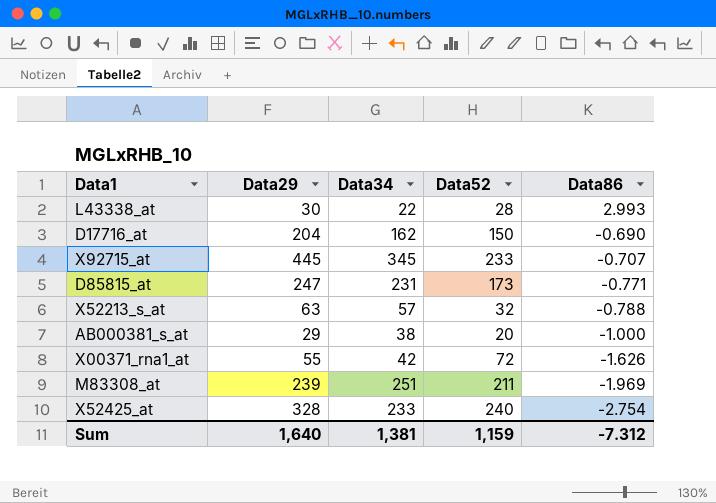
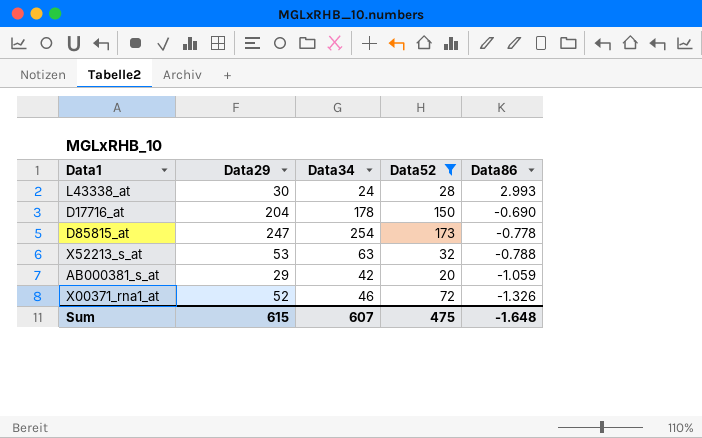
filter: none -> Data52 <= 173
L43338_at | Data34: 22 -> 24
D17716_at | Data34: 162 -> 178
D85815_at | Data34: 231 -> 254
D85815_at | Data86: -0.771 -> -0.778
X52213_s_at | Data29: 63 -> 53
X52213_s_at | Data34: 57 -> 63
AB000381_s_at | Data34: 38 -> 42
AB000381_s_at | Data86: -1.000 -> -1.059
X00371_rna1_at | Data29: 55 -> 52
X00371_rna1_at | Data34: 42 -> 46
X00371_rna1_at | Data86: -1.626 -> -1.326
Sum | Data29: 1,640 -> 615
Sum | Data34: 1,381 -> 607
Sum | Data52: 1,159 -> 475
Sum | Data86: -7.312 -> -1.648

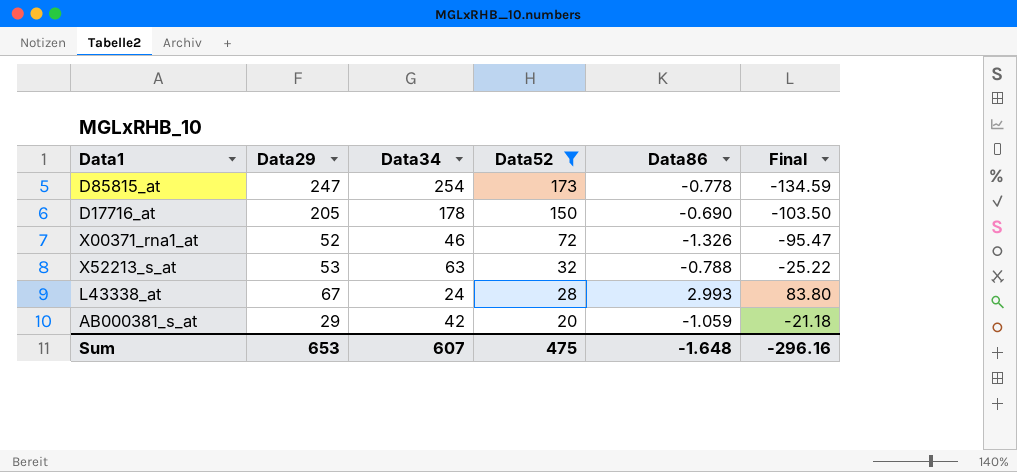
row order: Data86 descending -> Data52 descending
column Final | formula: none -> [Data52] * [Data86]
D17716_at | Data29: 204 -> 205
L43338_at | Data29: 30 -> 67
Sum | Data29: 615 -> 653

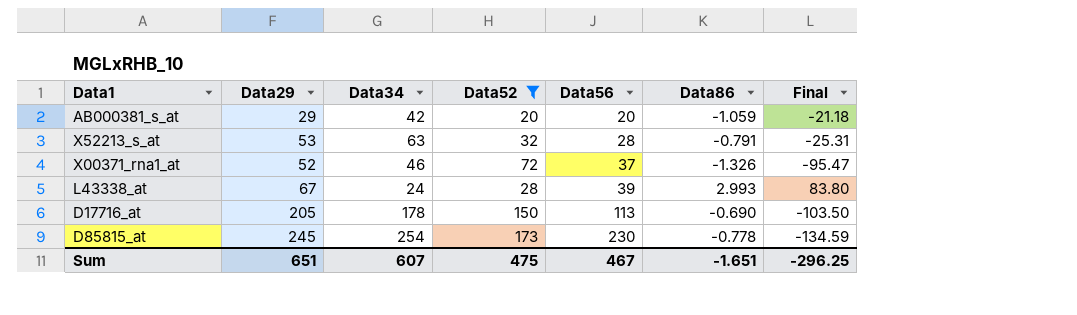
row order: Data52 descending -> Data56 ascending
column Data56 | position: none -> 5
X52213_s_at | Data86: -0.788 -> -0.791
X52213_s_at | Final: -25.22 -> -25.31
D85815_at | Data29: 247 -> 245
Sum | Data29: 653 -> 651
Sum | Data86: -1.648 -> -1.651
Sum | Final: -296.16 -> -296.25

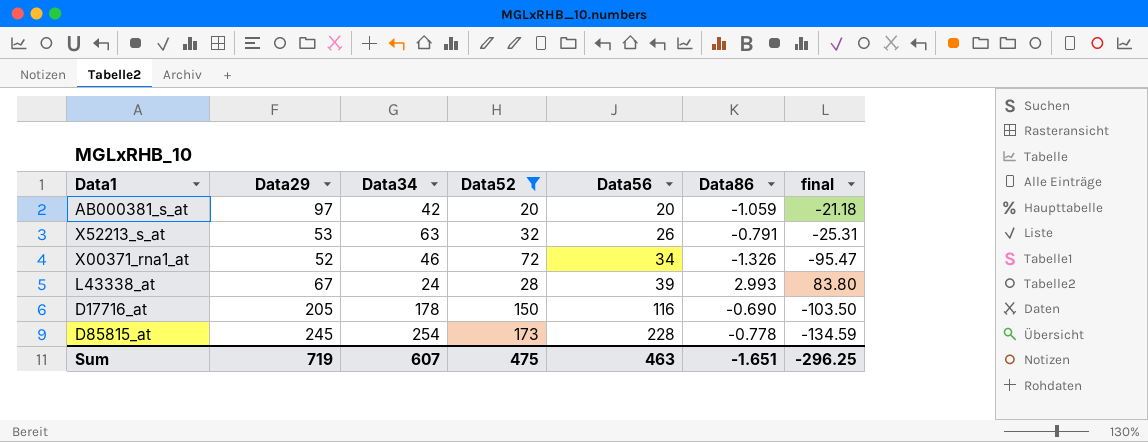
column name: Final -> final
AB000381_s_at | Data29: 29 -> 97
X52213_s_at | Data56: 28 -> 26
X00371_rna1_at | Data56: 37 -> 34
D17716_at | Data56: 113 -> 116
D85815_at | Data56: 230 -> 228
Sum | Data29: 651 -> 719
Sum | Data56: 467 -> 463

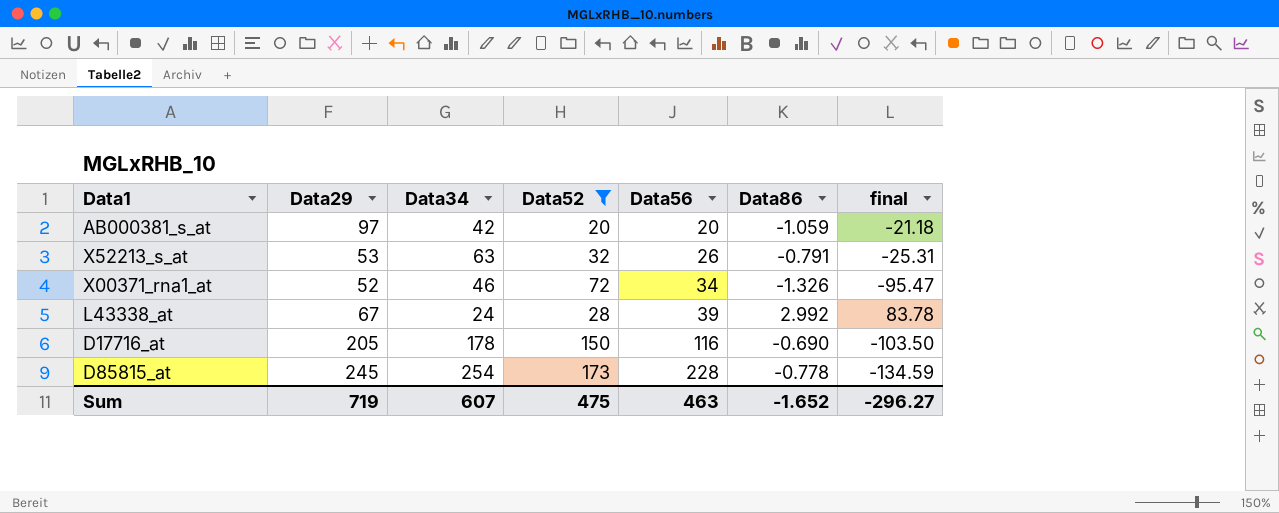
L43338_at | Data86: 2.993 -> 2.992
L43338_at | final: 83.80 -> 83.78
Sum | Data86: -1.651 -> -1.652
Sum | final: -296.25 -> -296.27

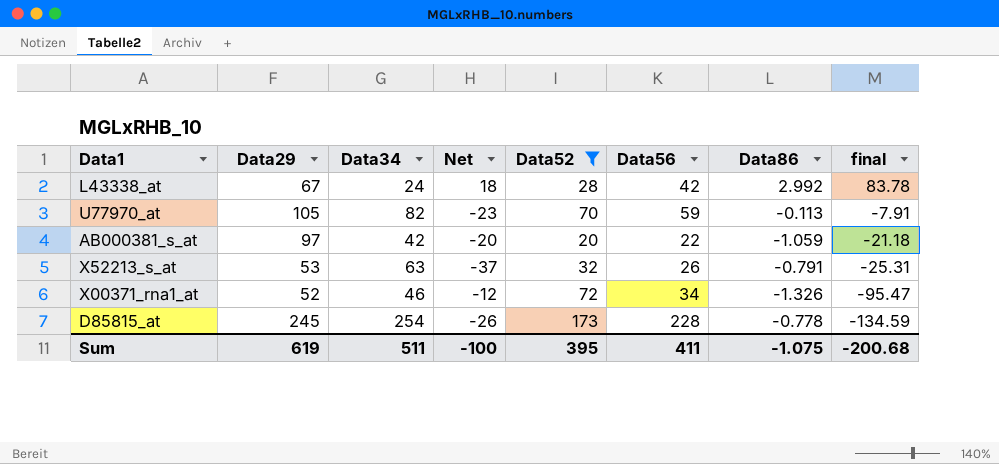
row order: Data56 ascending -> final descending
column Net | formula: none -> [Data56] - [Data34]
row D17716_at: 205 | 178 | 150 | 116 | -0.690 | -103.50 -> none
L43338_at | Data56: 39 -> 42
row U77970_at: none -> 105 | 82 | -23 | 70 | 59 | -0.113 | -7.91
AB000381_s_at | Data56: 20 -> 22
Sum | Data29: 719 -> 619
Sum | Data34: 607 -> 511
Sum | Data52: 475 -> 395
Sum | Data56: 463 -> 411
Sum | Data86: -1.652 -> -1.075
Sum | final: -296.27 -> -200.68

